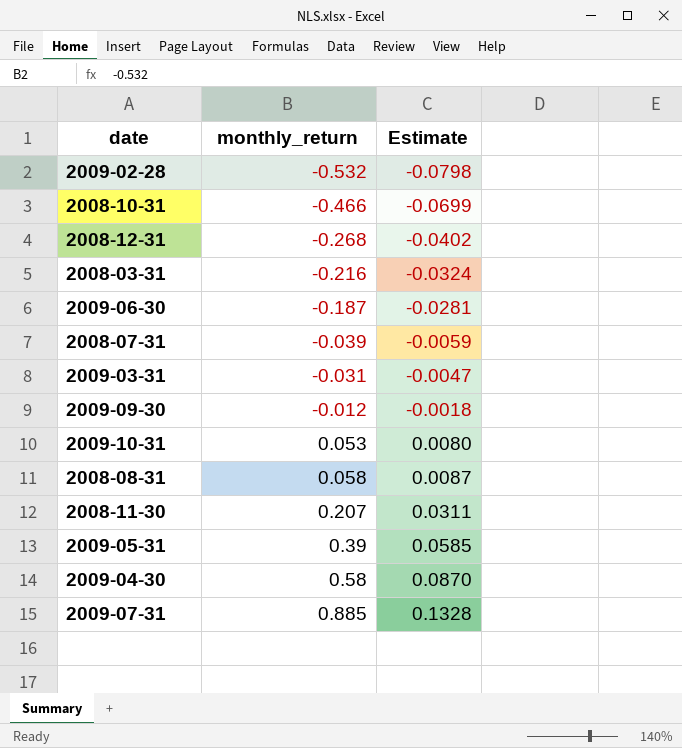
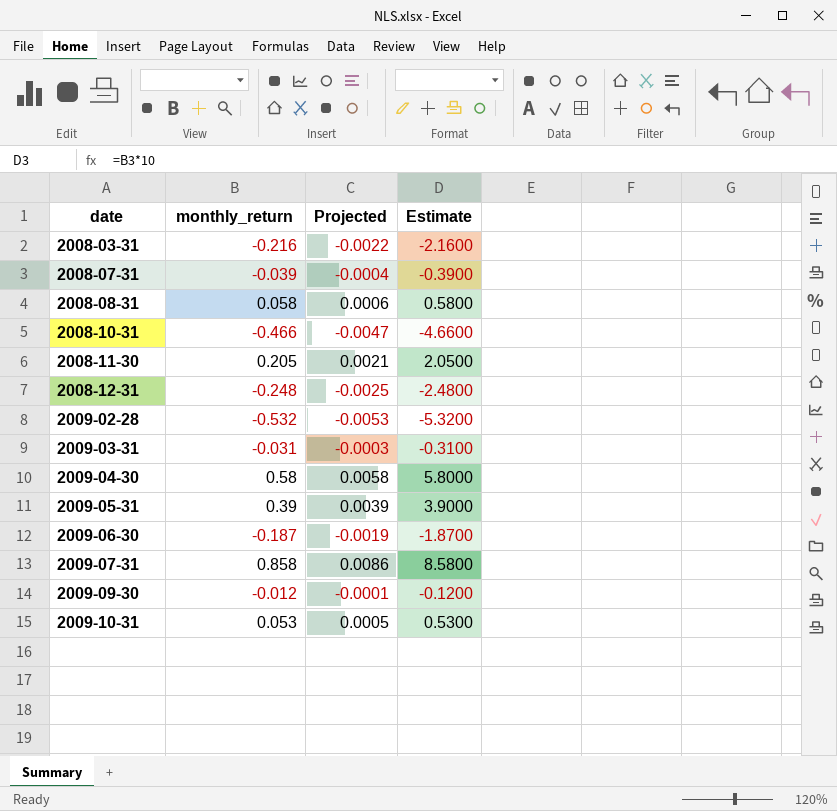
row order: monthly_return ascending -> date ascending
column Projected | formula: none -> [monthly_return] * 0.01
column Estimate | formula: [monthly_return] * 0.15 -> [monthly_return] * 10
2008-11-30 | monthly_return: 0.207 -> 0.205
2008-12-31 | monthly_return: -0.268 -> -0.248
2009-07-31 | monthly_return: 0.885 -> 0.858

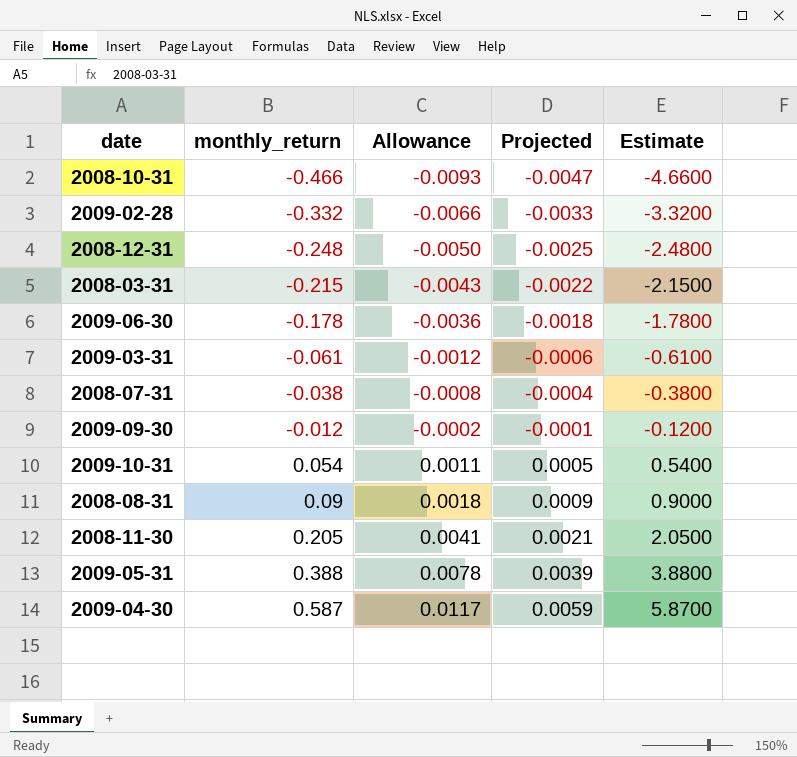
row order: date ascending -> monthly_return ascending
column Allowance | formula: none -> [monthly_return] * 0.02
row 2009-07-31: 0.858 | 0.0086 | 8.5800 -> none
2009-02-28 | monthly_return: -0.532 -> -0.332
2009-02-28 | Projected: -0.0053 -> -0.0033
2009-02-28 | Estimate: -5.3200 -> -3.3200
2008-03-31 | monthly_return: -0.216 -> -0.215
2008-03-31 | Estimate: -2.1600 -> -2.1500
2009-06-30 | monthly_return: -0.187 -> -0.178
2009-06-30 | Projected: -0.0019 -> -0.0018
2009-06-30 | Estimate: -1.8700 -> -1.7800
2009-03-31 | monthly_return: -0.031 -> -0.061
2009-03-31 | Projected: -0.0003 -> -0.0006
2009-03-31 | Estimate: -0.3100 -> -0.6100
2008-07-31 | monthly_return: -0.039 -> -0.038
2008-07-31 | Estimate: -0.3900 -> -0.3800
2009-10-31 | monthly_return: 0.053 -> 0.054
2009-10-31 | Estimate: 0.5300 -> 0.5400
2008-08-31 | monthly_return: 0.058 -> 0.09
2008-08-31 | Projected: 0.0006 -> 0.0009
2008-08-31 | Estimate: 0.5800 -> 0.9000
2009-05-31 | monthly_return: 0.39 -> 0.388
2009-05-31 | Estimate: 3.9000 -> 3.8800
2009-04-30 | monthly_return: 0.58 -> 0.587
2009-04-30 | Projected: 0.0058 -> 0.0059
2009-04-30 | Estimate: 5.8000 -> 5.8700

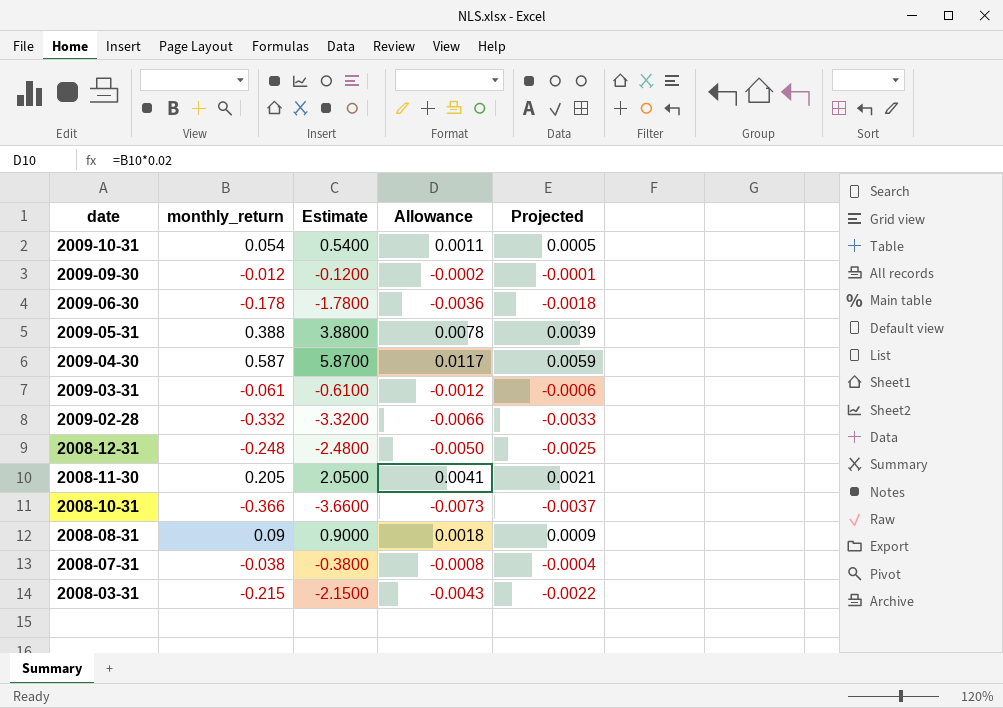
row order: monthly_return ascending -> date descending
column Estimate | position: 5 -> 3
2008-10-31 | monthly_return: -0.466 -> -0.366
2008-10-31 | Estimate: -4.6600 -> -3.6600
2008-10-31 | Allowance: -0.0093 -> -0.0073
2008-10-31 | Projected: -0.0047 -> -0.0037

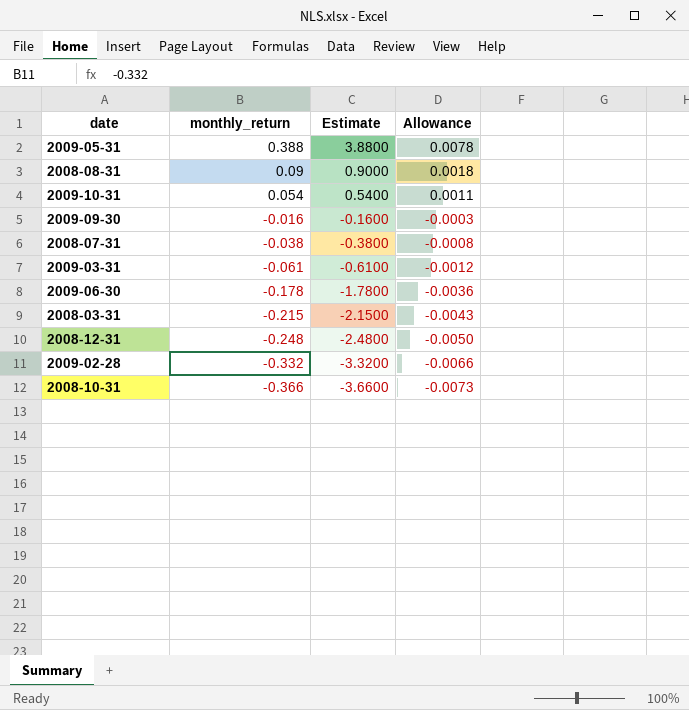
row order: date descending -> monthly_return descending
column Projected | formula: [monthly_return] * 0.01 -> none
row 2009-04-30: 0.587 | 5.8700 | 0.0117 | 0.0059 -> none
row 2008-11-30: 0.205 | 2.0500 | 0.0041 | 0.0021 -> none
2009-09-30 | monthly_return: -0.012 -> -0.016
2009-09-30 | Estimate: -0.1200 -> -0.1600
2009-09-30 | Allowance: -0.0002 -> -0.0003

